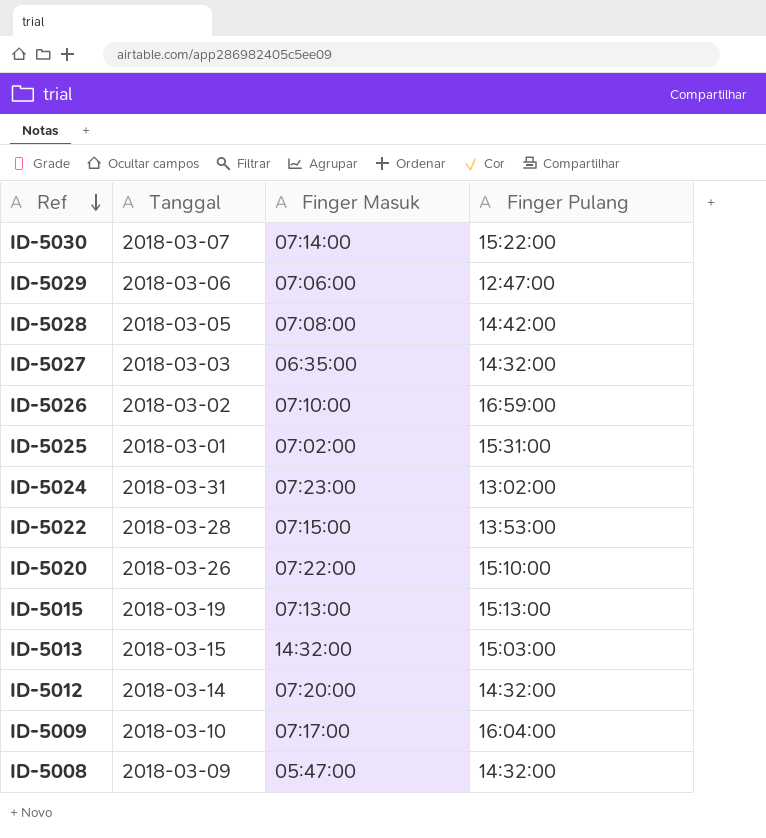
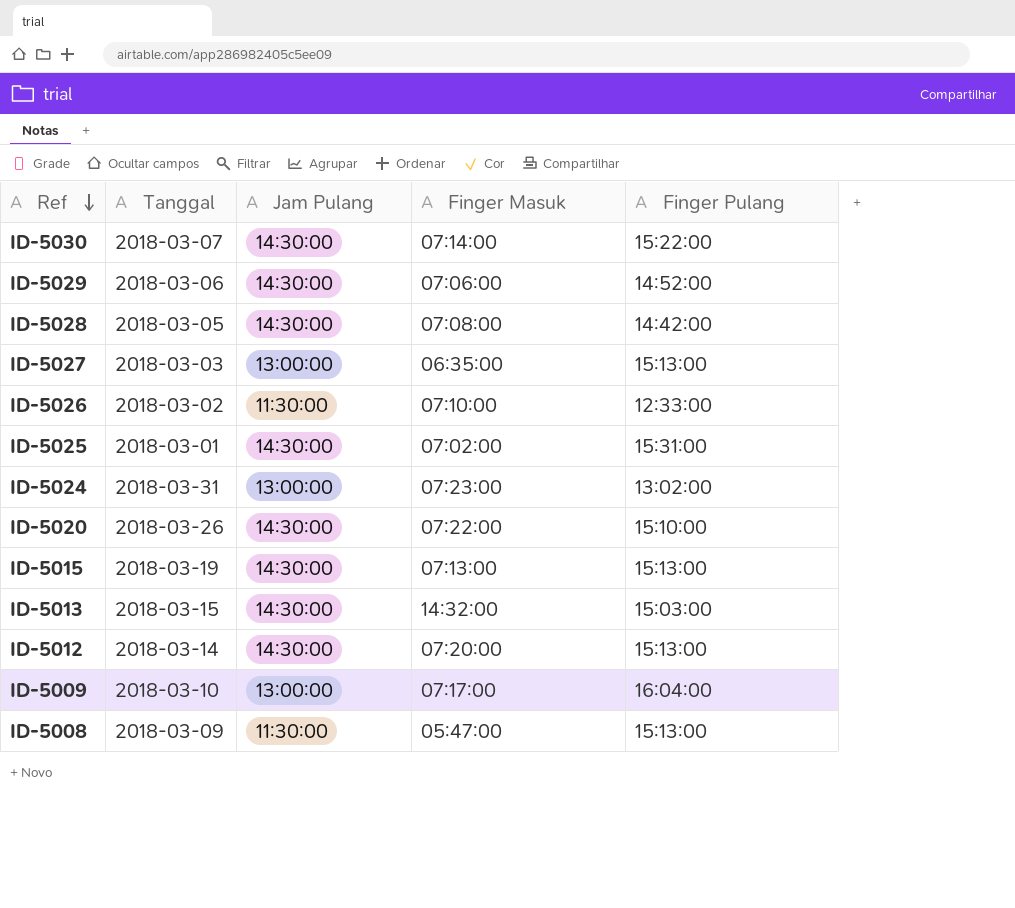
column Jam Pulang | position: none -> 3
row ID-5022: 2018-03-28 | 07:15:00 | 13:53:00 -> none
ID-5029 | Finger Pulang: 12:47:00 -> 14:52:00
ID-5027 | Finger Pulang: 14:32:00 -> 15:13:00
ID-5026 | Finger Pulang: 16:59:00 -> 12:33:00
ID-5012 | Finger Pulang: 14:32:00 -> 15:13:00
ID-5008 | Finger Pulang: 14:32:00 -> 15:13:00

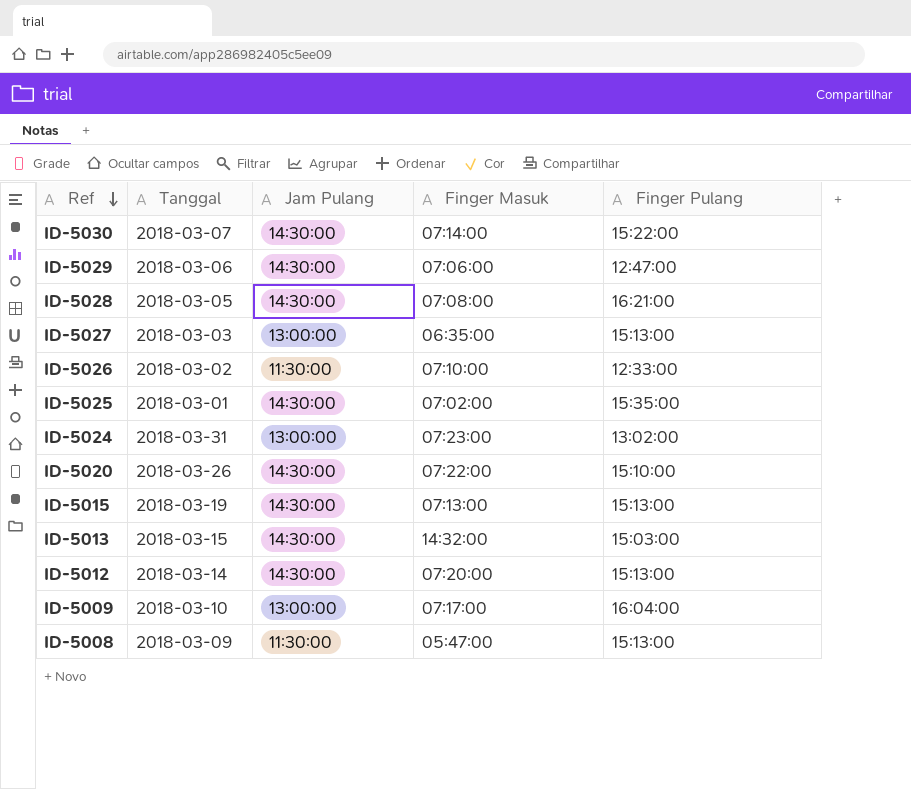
ID-5029 | Finger Pulang: 14:52:00 -> 12:47:00
ID-5028 | Finger Pulang: 14:42:00 -> 16:21:00
ID-5025 | Finger Pulang: 15:31:00 -> 15:35:00

